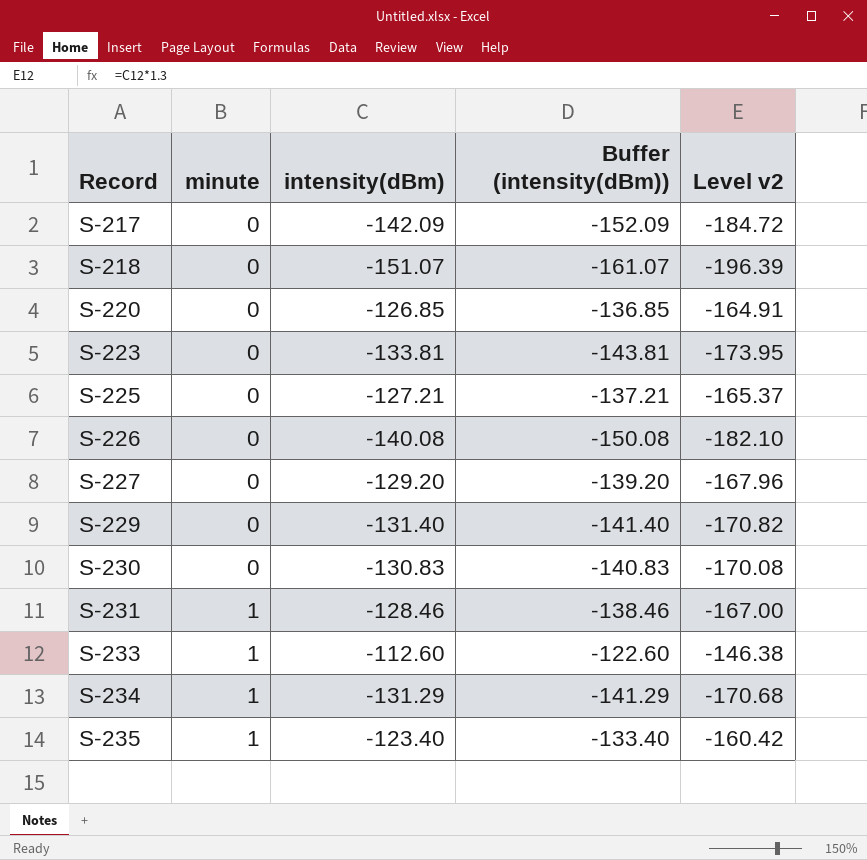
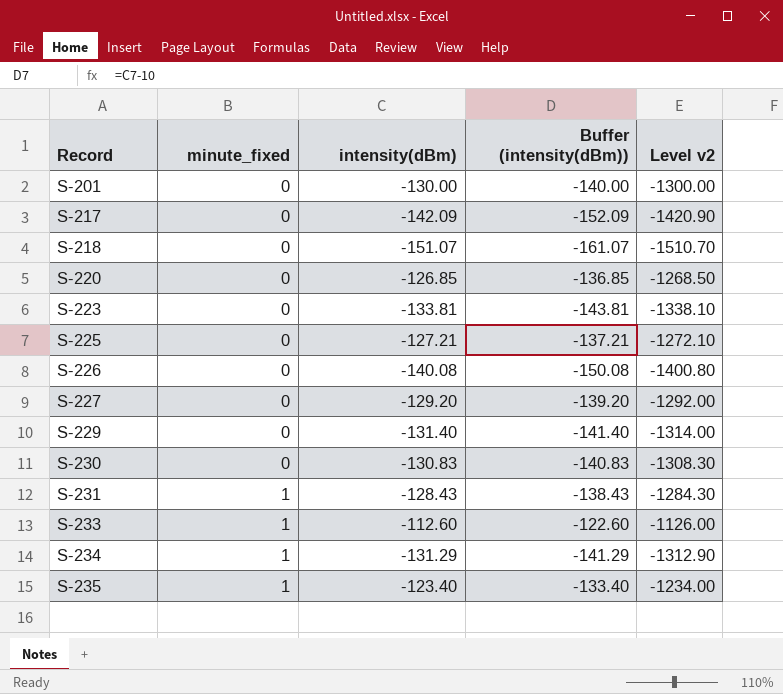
column name: minute -> minute_fixed
column Level v2 | formula: [intensity(dBm)] * 1.3 -> [intensity(dBm)] * 10
row S-201: none -> 0 | -130.00 | -140.00 | -1300.00
S-231 | intensity(dBm): -128.46 -> -128.43
S-231 | Buffer (intensity(dBm)): -138.46 -> -138.43

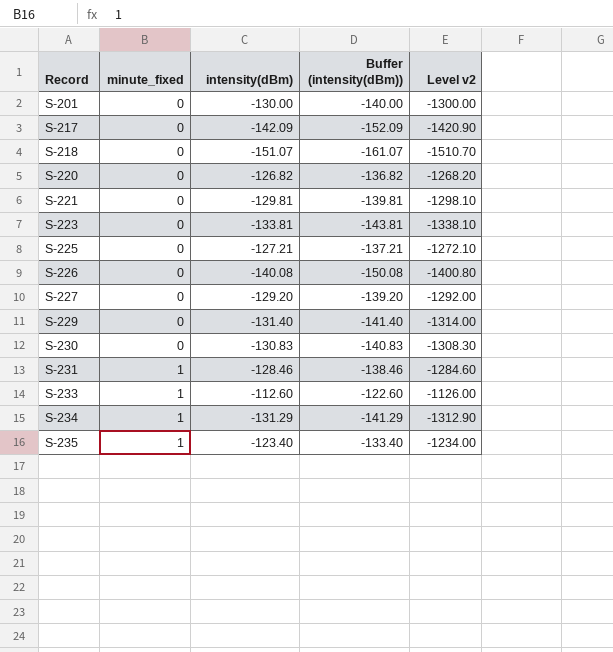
S-220 | intensity(dBm): -126.85 -> -126.82
S-220 | Buffer (intensity(dBm)): -136.85 -> -136.82
S-220 | Level v2: -1268.50 -> -1268.20
row S-221: none -> 0 | -129.81 | -139.81 | -1298.10
S-231 | intensity(dBm): -128.43 -> -128.46
S-231 | Buffer (intensity(dBm)): -138.43 -> -138.46
S-231 | Level v2: -1284.30 -> -1284.60

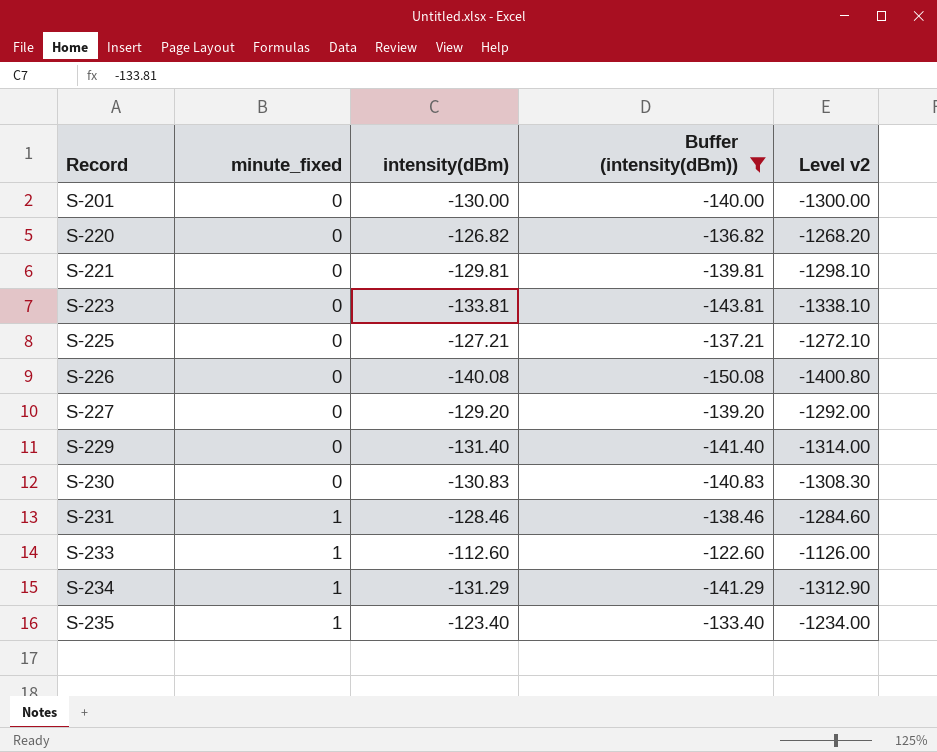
filter: none -> Buffer (intensity(dBm)) >= -150.08

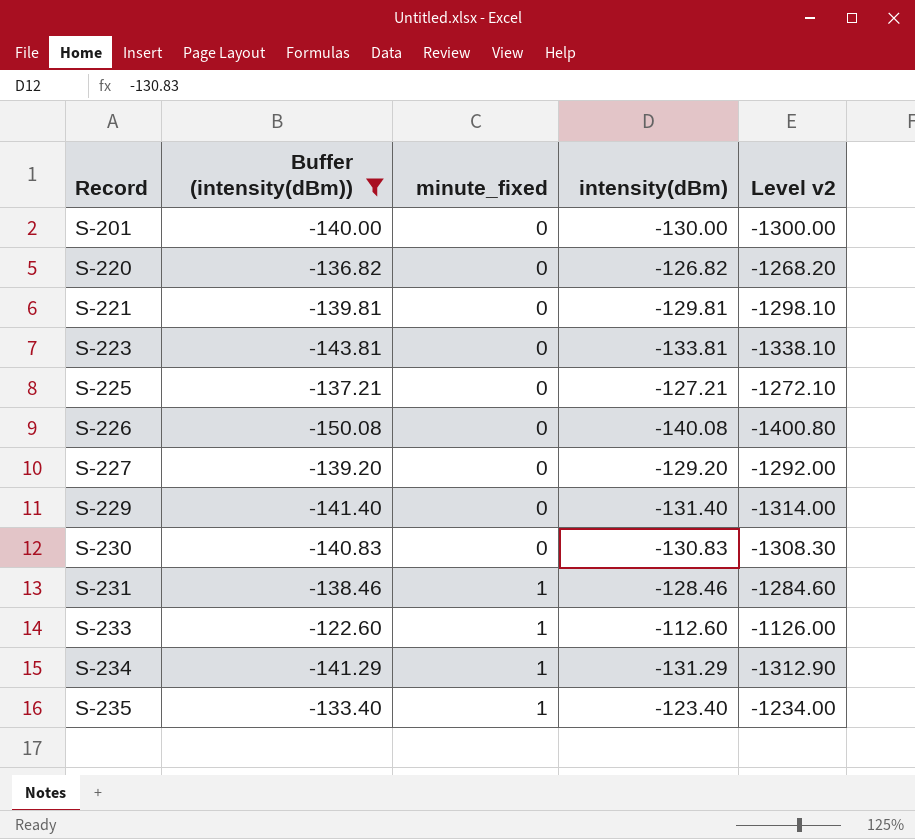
column Buffer (intensity(dBm)) | position: 4 -> 2

